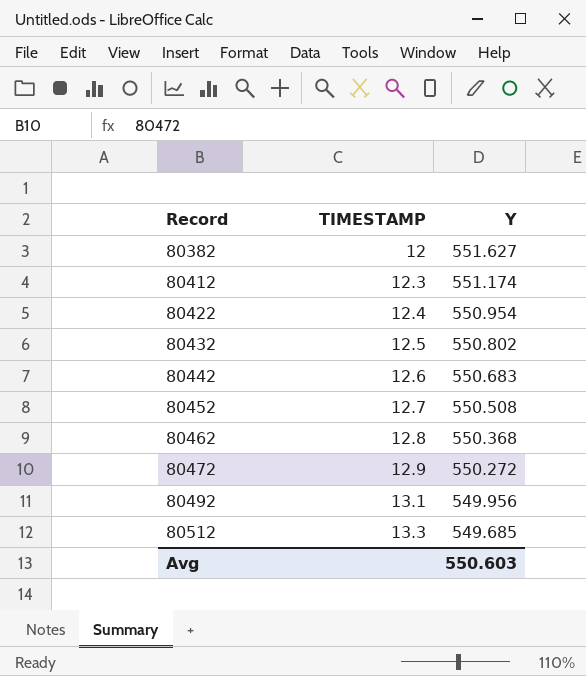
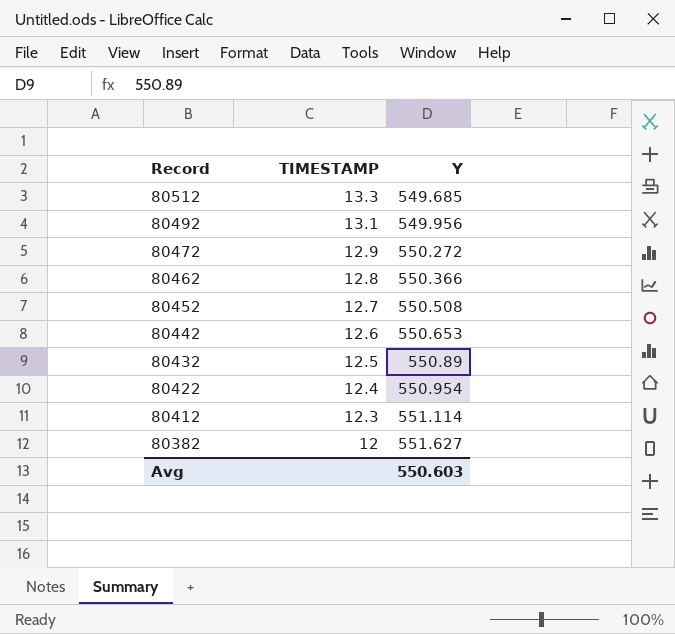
row order: Record ascending -> Record descending
80462 | Y: 550.368 -> 550.366
80442 | Y: 550.683 -> 550.653
80432 | Y: 550.802 -> 550.89
80412 | Y: 551.174 -> 551.114

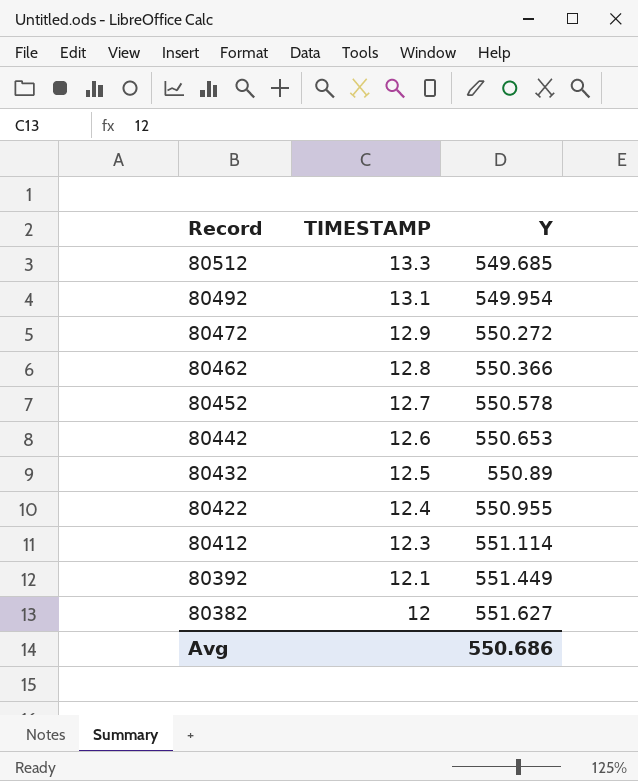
80492 | Y: 549.956 -> 549.954
80452 | Y: 550.508 -> 550.578
80422 | Y: 550.954 -> 550.955
row 80392: none -> 12.1 | 551.449
Avg | Y: 550.603 -> 550.686

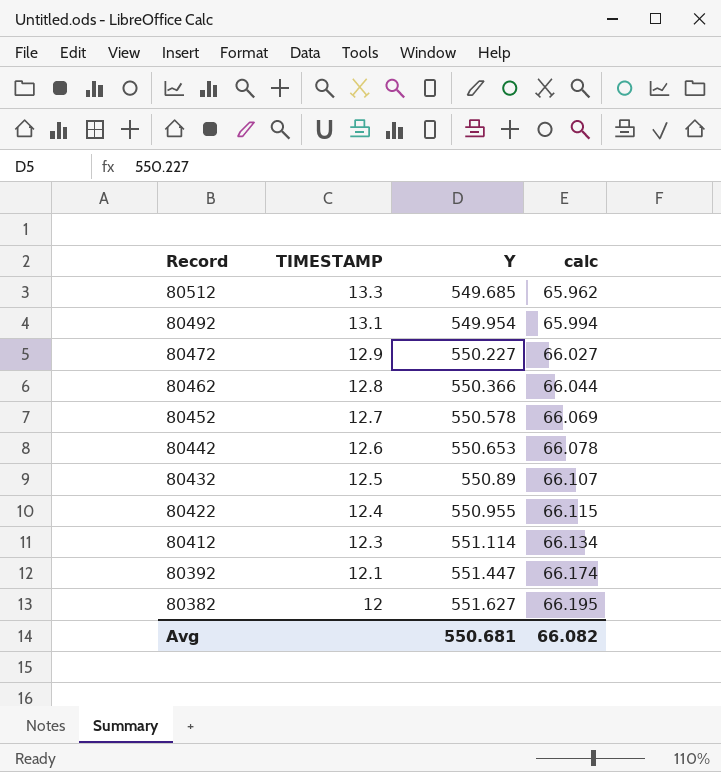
column calc | formula: none -> [Y] * 0.12
80472 | Y: 550.272 -> 550.227
80392 | Y: 551.449 -> 551.447
Avg | Y: 550.686 -> 550.681

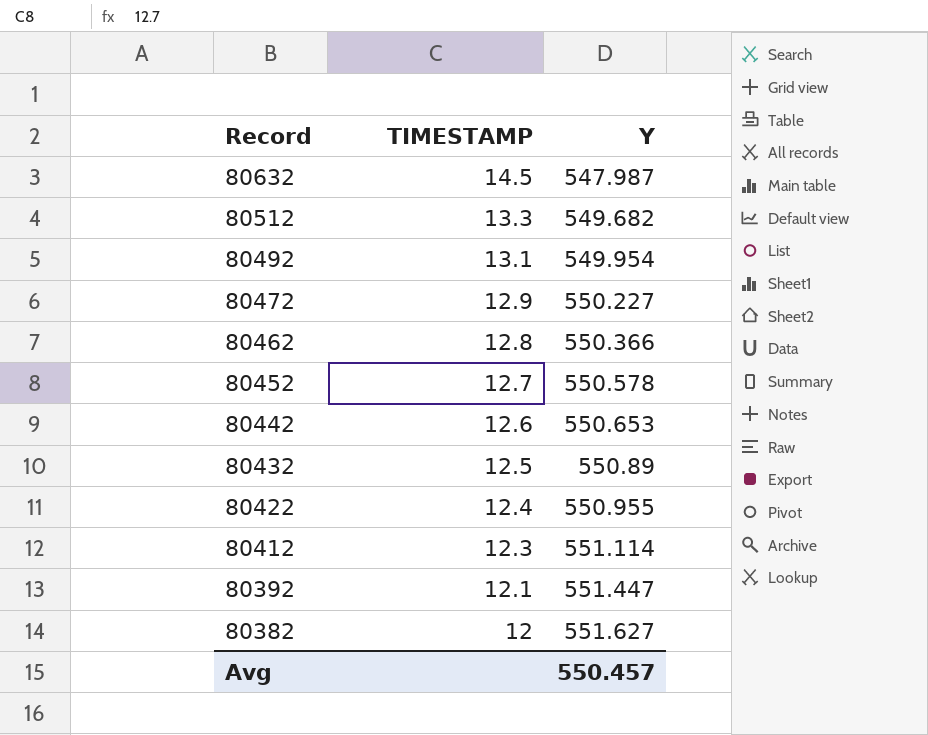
column calc | formula: [Y] * 0.12 -> none
row 80632: none -> 14.5 | 547.987
80512 | Y: 549.685 -> 549.682
Avg | Y: 550.681 -> 550.457

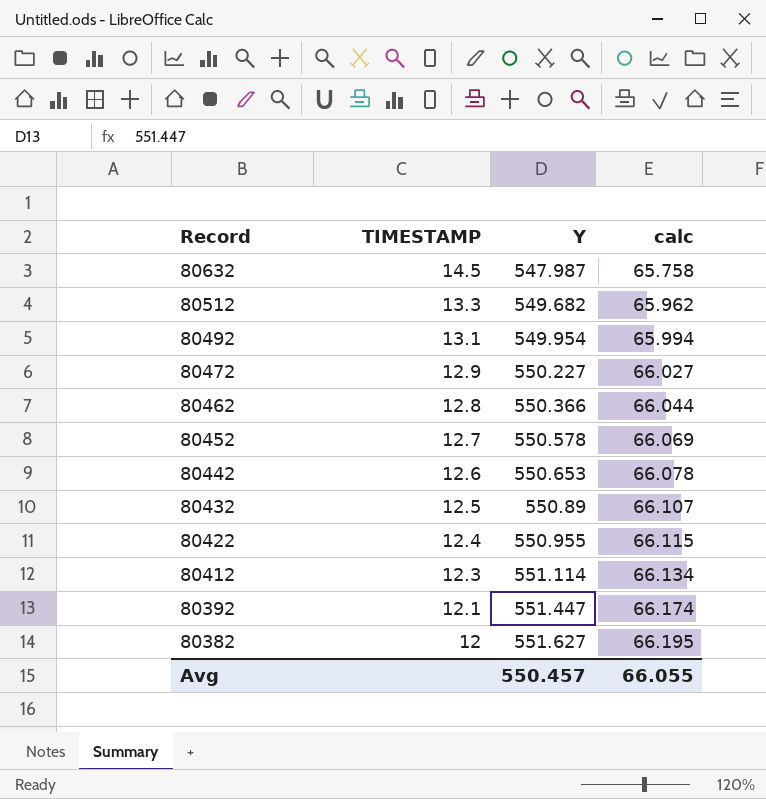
column calc | formula: none -> [Y] * 0.12

